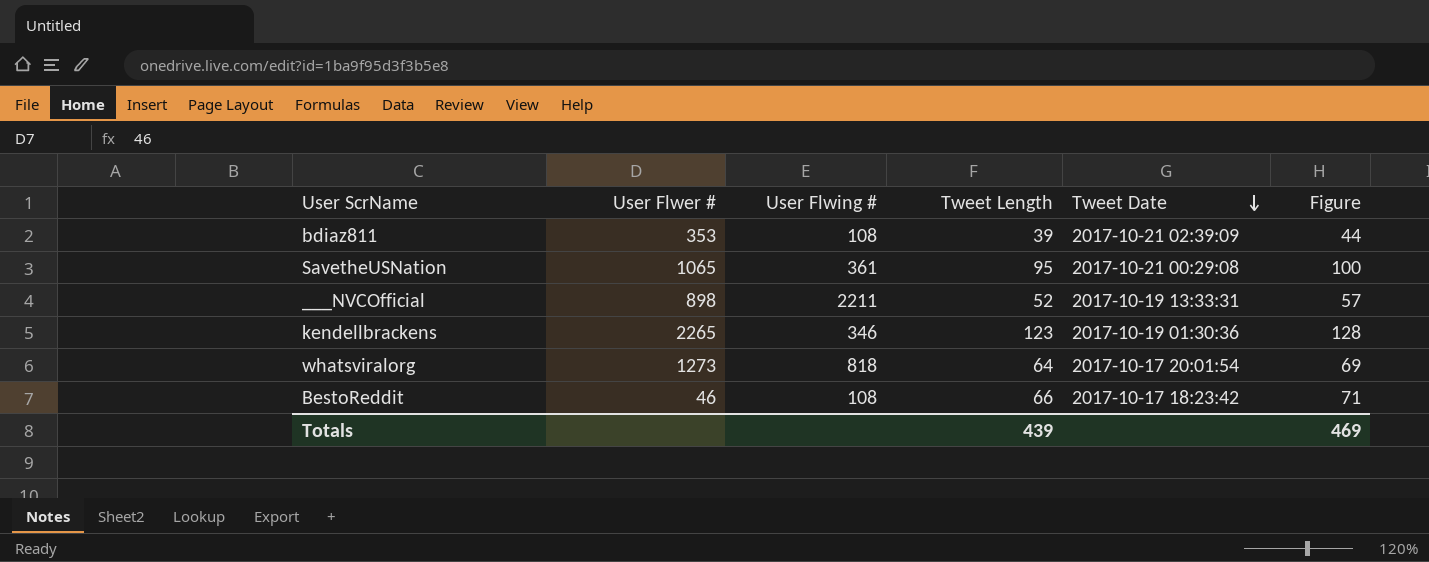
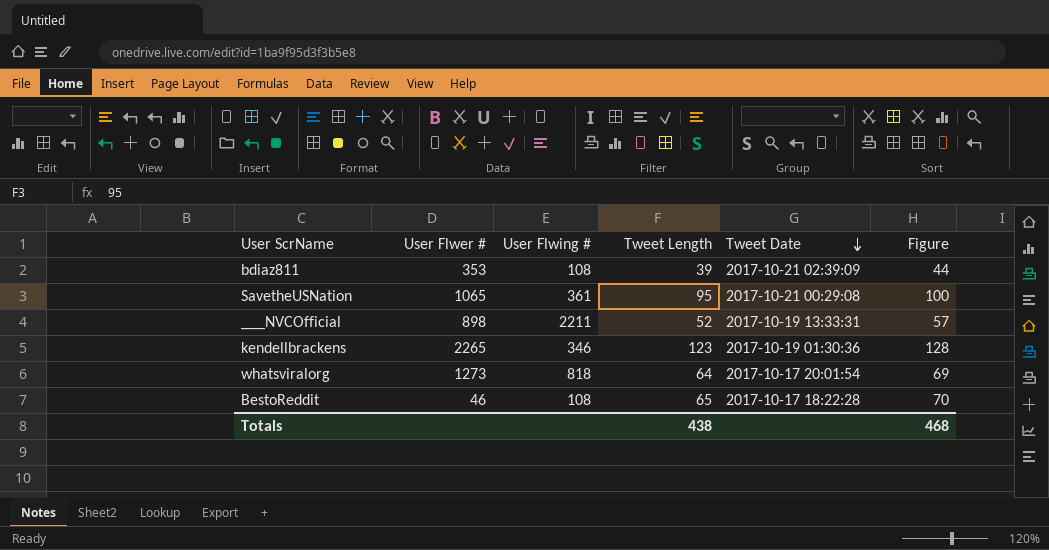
BestoReddit | Tweet Length: 66 -> 65
BestoReddit | Tweet Date: 2017-10-17 18:23:42 -> 2017-10-17 18:22:28
BestoReddit | Figure: 71 -> 70
Totals | Tweet Length: 439 -> 438
Totals | Figure: 469 -> 468

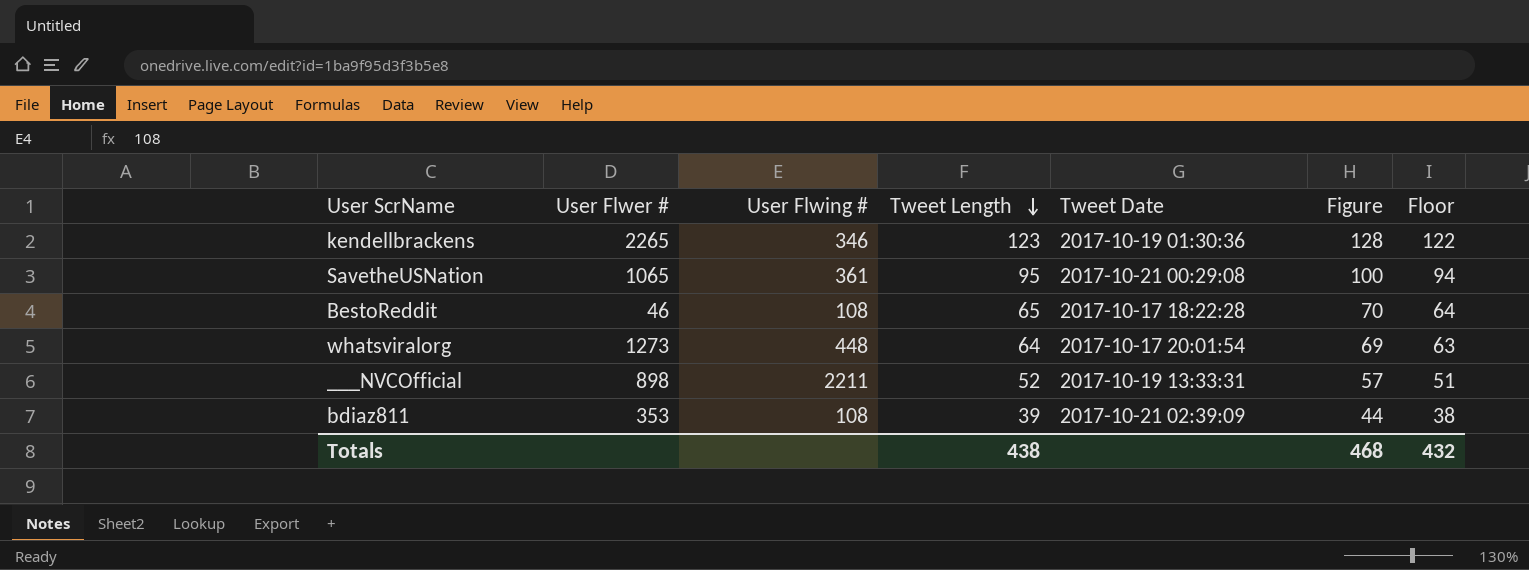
row order: Tweet Date descending -> Tweet Length descending
column Floor | formula: none -> [Tweet Length] - 1
whatsviralorg | User Flwing #: 818 -> 448

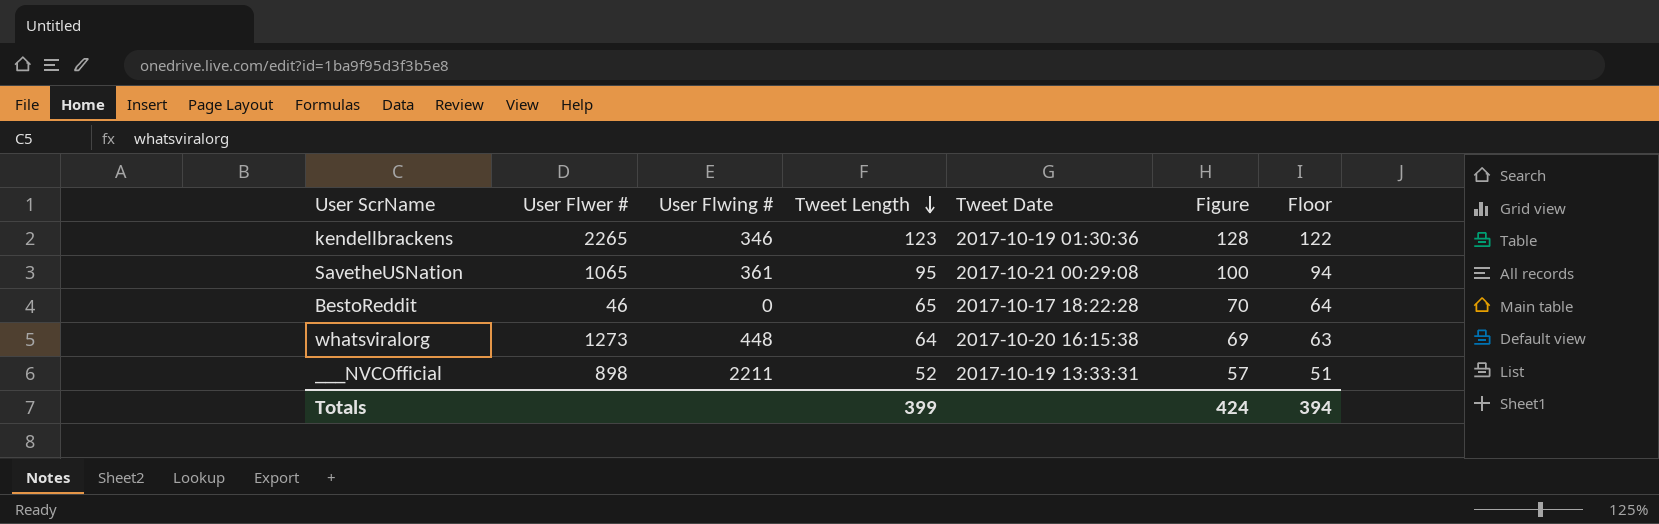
row bdiaz811: 353 | 108 | 39 | 2017-10-21 02:39:09 | 44 | 38 -> none
BestoReddit | User Flwing #: 108 -> 0
whatsviralorg | Tweet Date: 2017-10-17 20:01:54 -> 2017-10-20 16:15:38
Totals | Tweet Length: 438 -> 399
Totals | Figure: 468 -> 424
Totals | Floor: 432 -> 394

